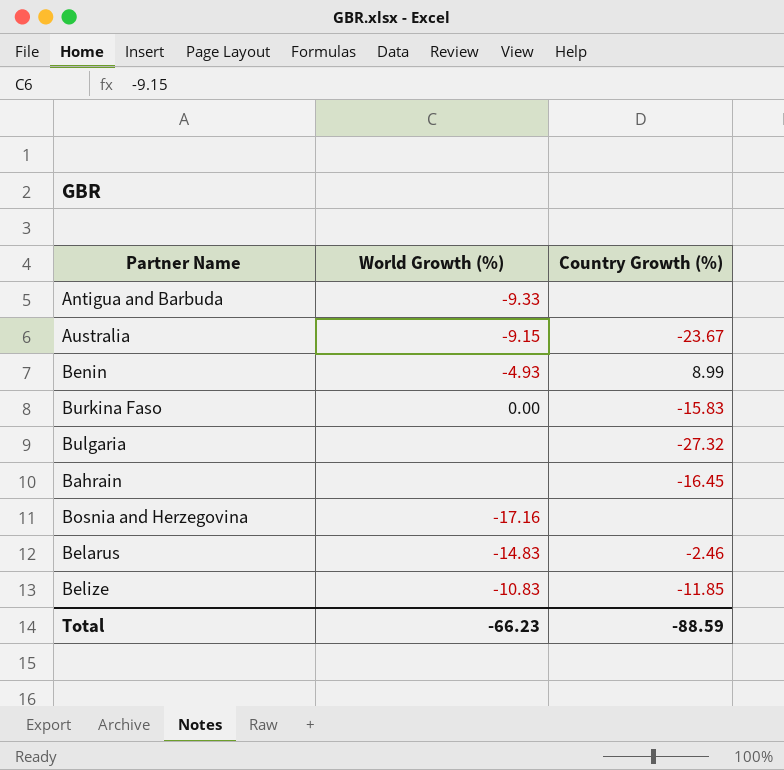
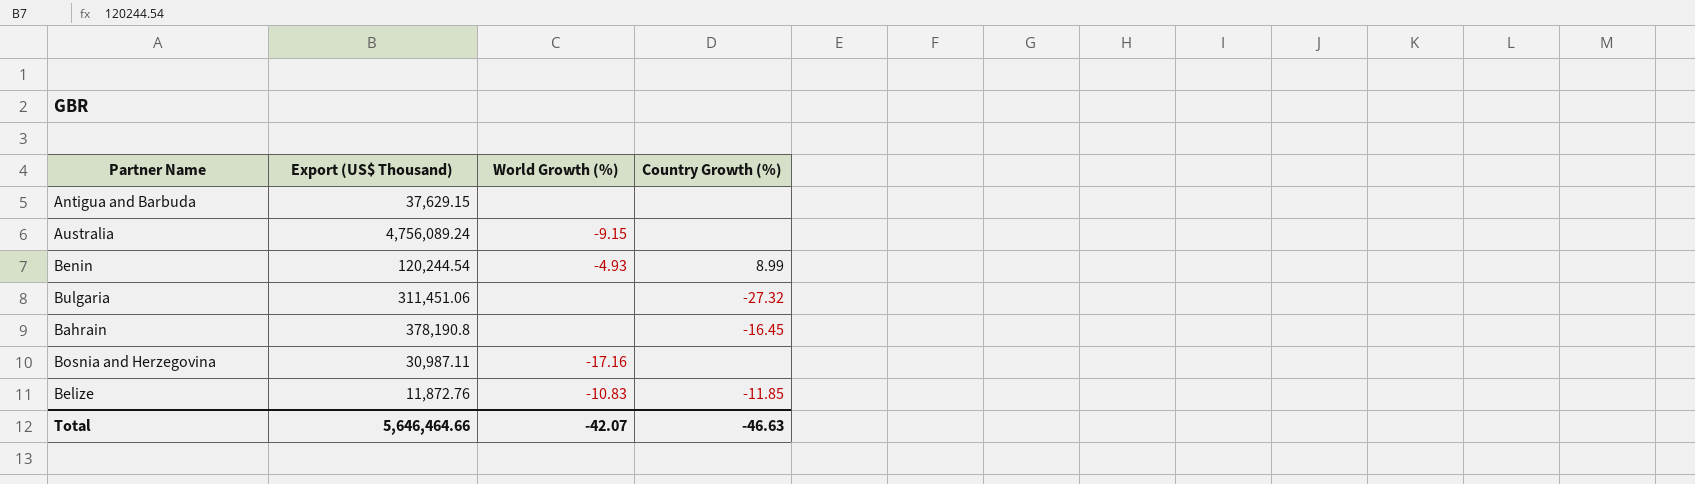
column Export (US$ Thousand) | position: none -> 2
row Burkina Faso: 0.00 | -15.83 -> none
row Belarus: -14.83 | -2.46 -> none
Antigua and Barbuda | World Growth (%): -9.33 -> none
Australia | Country Growth (%): -23.67 -> none
Total | World Growth (%): -66.23 -> -42.07
Total | Country Growth (%): -88.59 -> -46.63

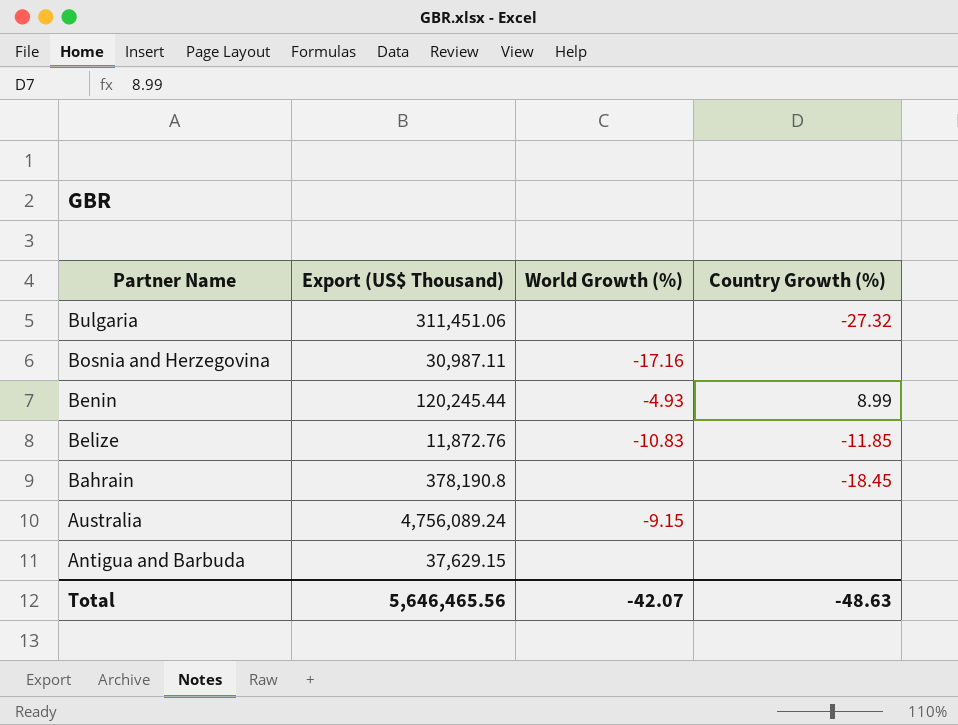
row order: none -> Partner Name descending
Benin | Export (US$ Thousand): 120,244.54 -> 120,245.44
Bahrain | Country Growth (%): -16.45 -> -18.45
Total | Export (US$ Thousand): 5,646,464.66 -> 5,646,465.56
Total | Country Growth (%): -46.63 -> -48.63

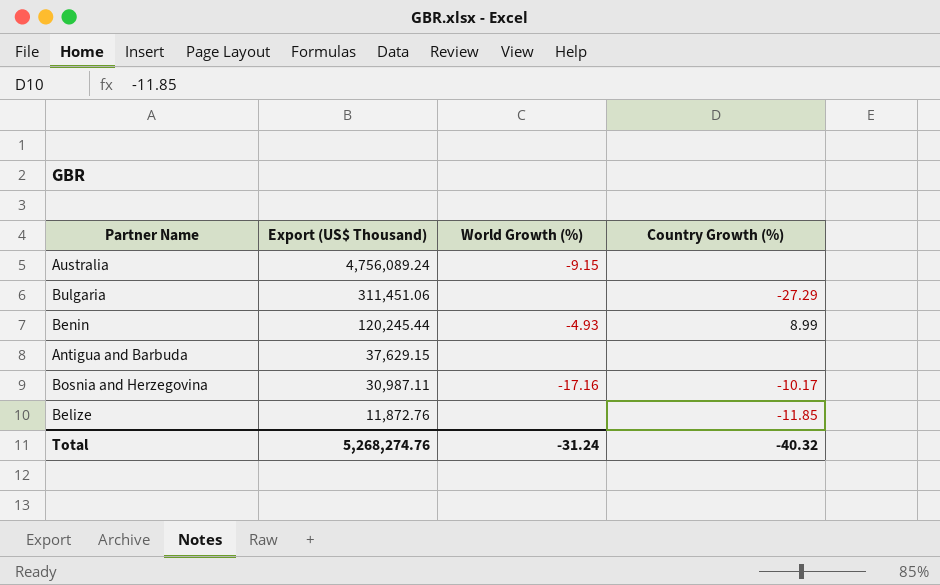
row order: Partner Name descending -> Export (US$ Thousand) descending
row Bahrain: 378,190.8 | none | -18.45 -> none
Bulgaria | Country Growth (%): -27.32 -> -27.29
Bosnia and Herzegovina | Country Growth (%): none -> -10.17
Belize | World Growth (%): -10.83 -> none
Total | Export (US$ Thousand): 5,646,465.56 -> 5,268,274.76
Total | World Growth (%): -42.07 -> -31.24
Total | Country Growth (%): -48.63 -> -40.32

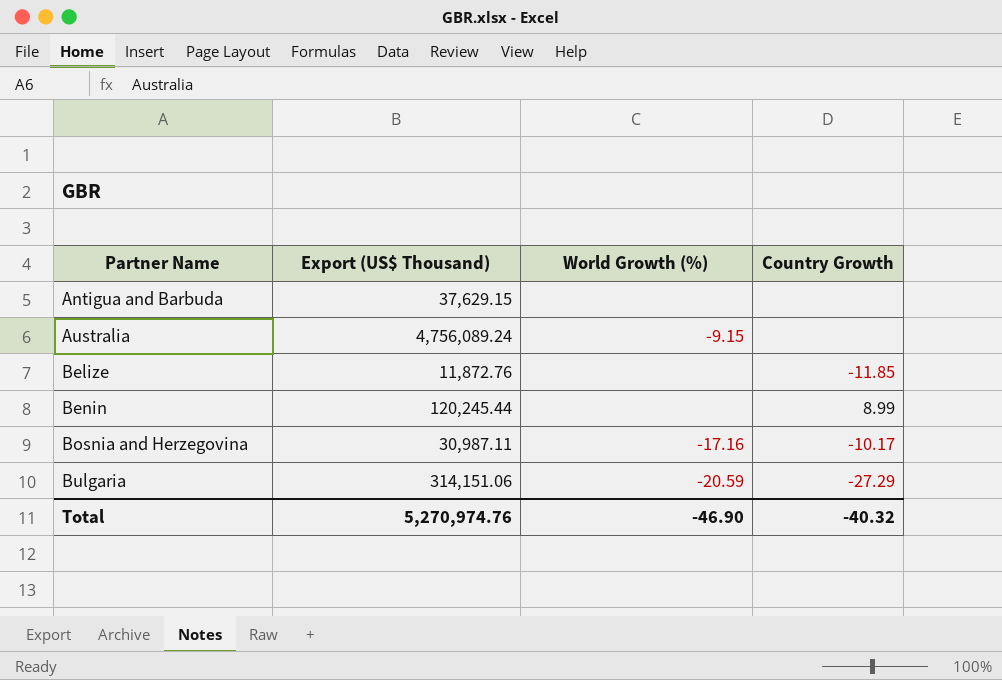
row order: Export (US$ Thousand) descending -> Partner Name ascending
column name: Country Growth (%) -> Country Growth
Benin | World Growth (%): -4.93 -> none
Bulgaria | Export (US$ Thousand): 311,451.06 -> 314,151.06
Bulgaria | World Growth (%): none -> -20.59
Total | Export (US$ Thousand): 5,268,274.76 -> 5,270,974.76
Total | World Growth (%): -31.24 -> -46.90

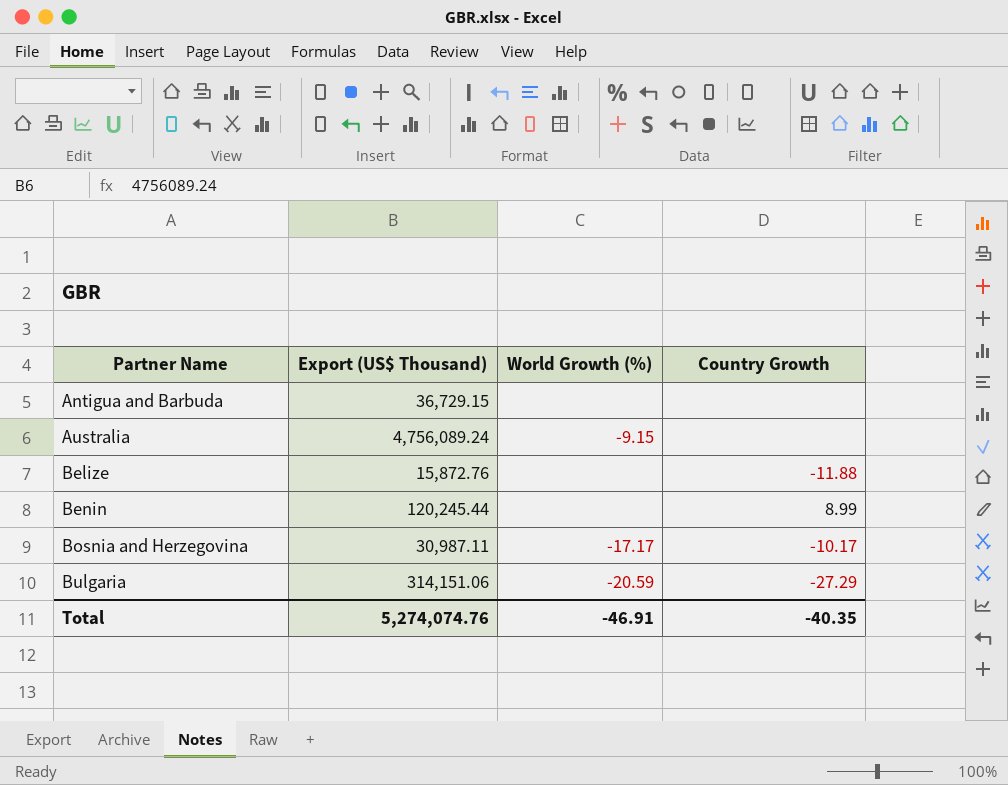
Antigua and Barbuda | Export (US$ Thousand): 37,629.15 -> 36,729.15
Belize | Export (US$ Thousand): 11,872.76 -> 15,872.76
Belize | Country Growth: -11.85 -> -11.88
Bosnia and Herzegovina | World Growth (%): -17.16 -> -17.17
Total | Export (US$ Thousand): 5,270,974.76 -> 5,274,074.76
Total | World Growth (%): -46.90 -> -46.91
Total | Country Growth: -40.32 -> -40.35

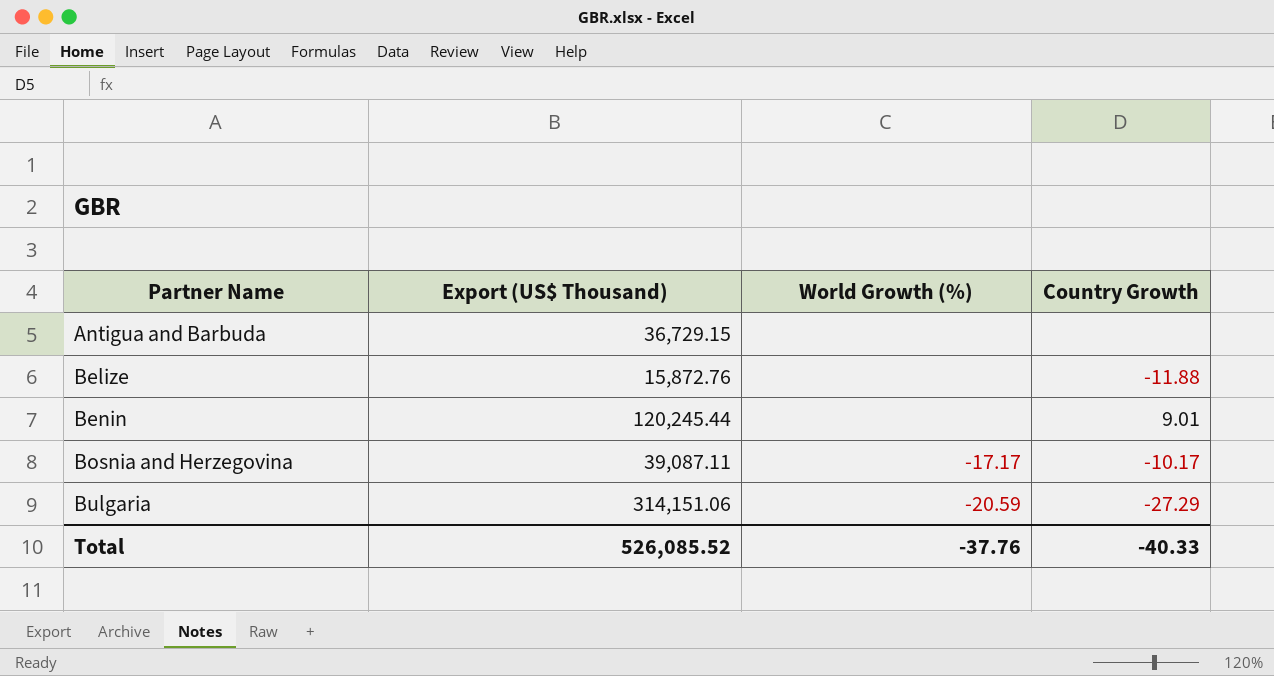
row Australia: 4,756,089.24 | -9.15 | none -> none
Benin | Country Growth: 8.99 -> 9.01
Bosnia and Herzegovina | Export (US$ Thousand): 30,987.11 -> 39,087.11
Total | Export (US$ Thousand): 5,274,074.76 -> 526,085.52
Total | World Growth (%): -46.91 -> -37.76
Total | Country Growth: -40.35 -> -40.33

